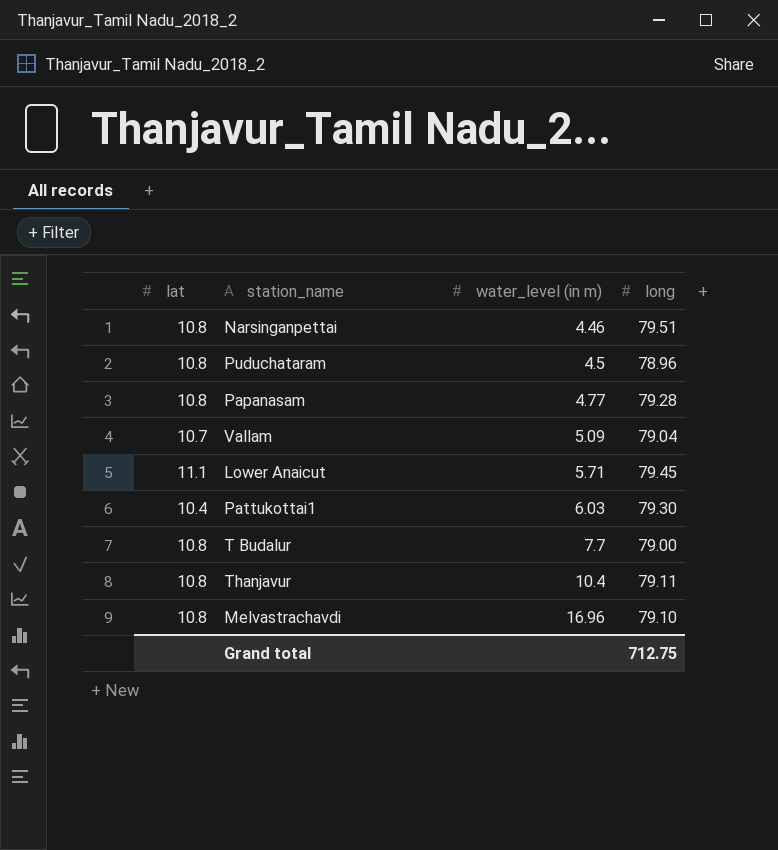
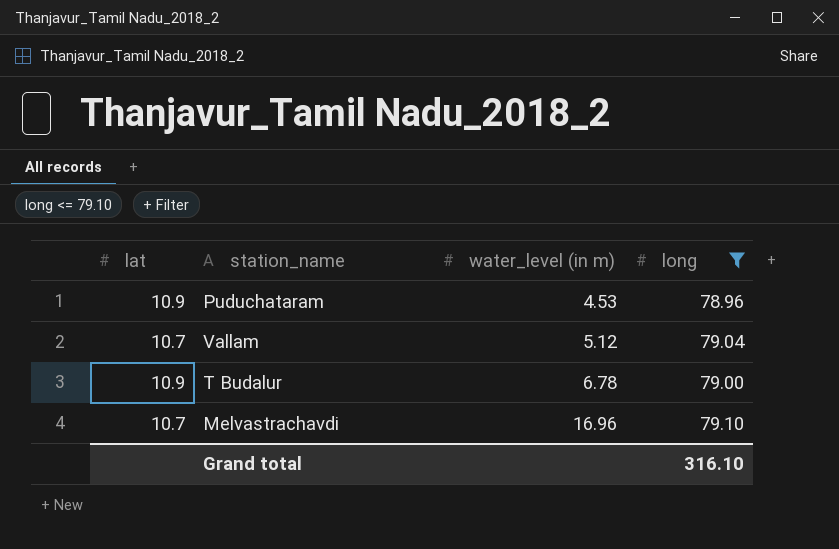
filter: none -> long <= 79.10
Puduchataram | lat: 10.8 -> 10.9
Puduchataram | water_level (in m): 4.5 -> 4.53
Vallam | water_level (in m): 5.09 -> 5.12
T Budalur | lat: 10.8 -> 10.9
T Budalur | water_level (in m): 7.7 -> 6.78
Melvastrachavdi | lat: 10.8 -> 10.7
Grand total | long: 712.75 -> 316.10

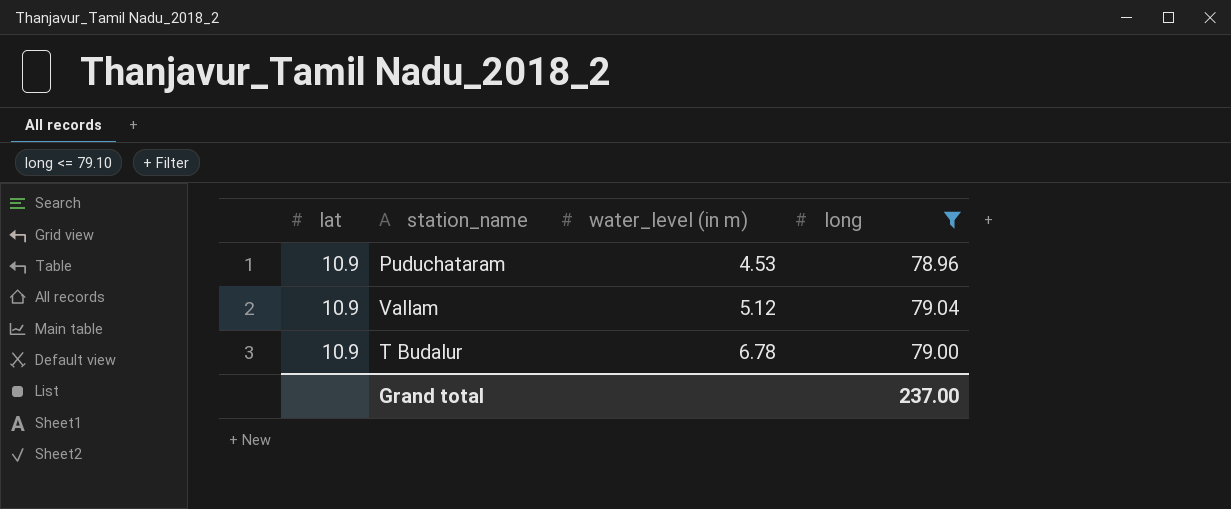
row Melvastrachavdi: 10.7 | 16.96 | 79.10 -> none
Vallam | lat: 10.7 -> 10.9
Grand total | long: 316.10 -> 237.00

